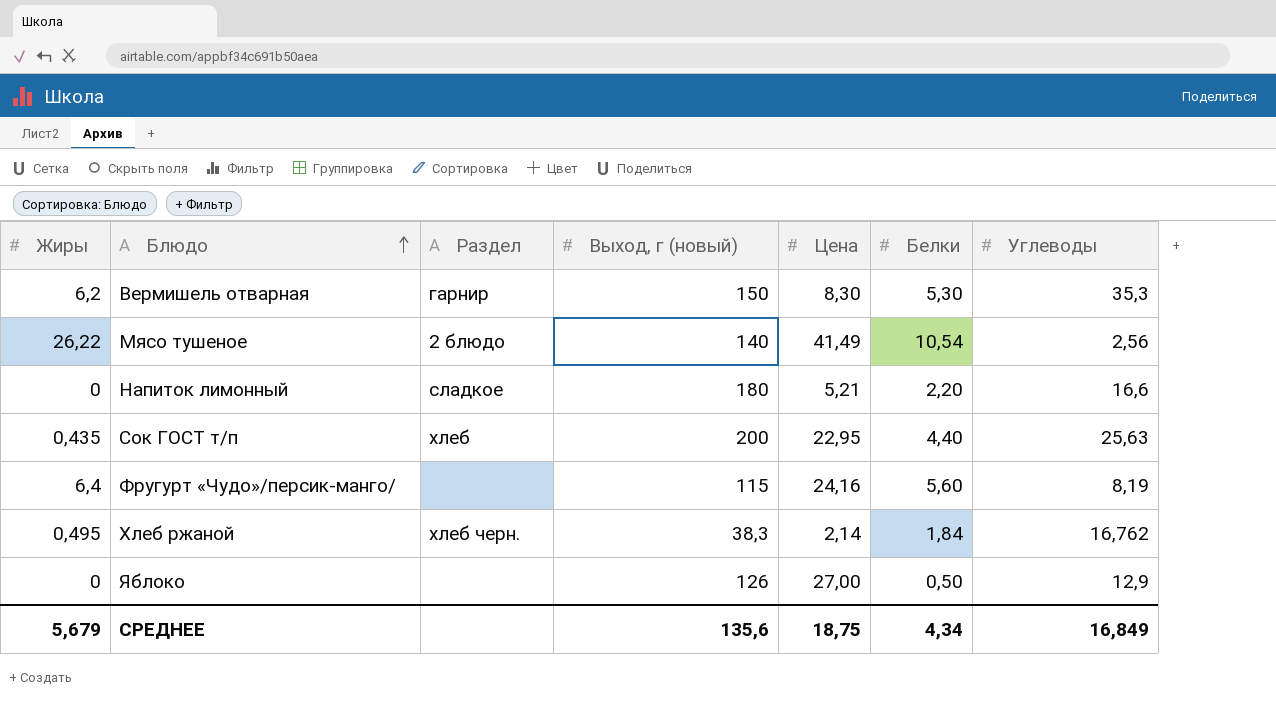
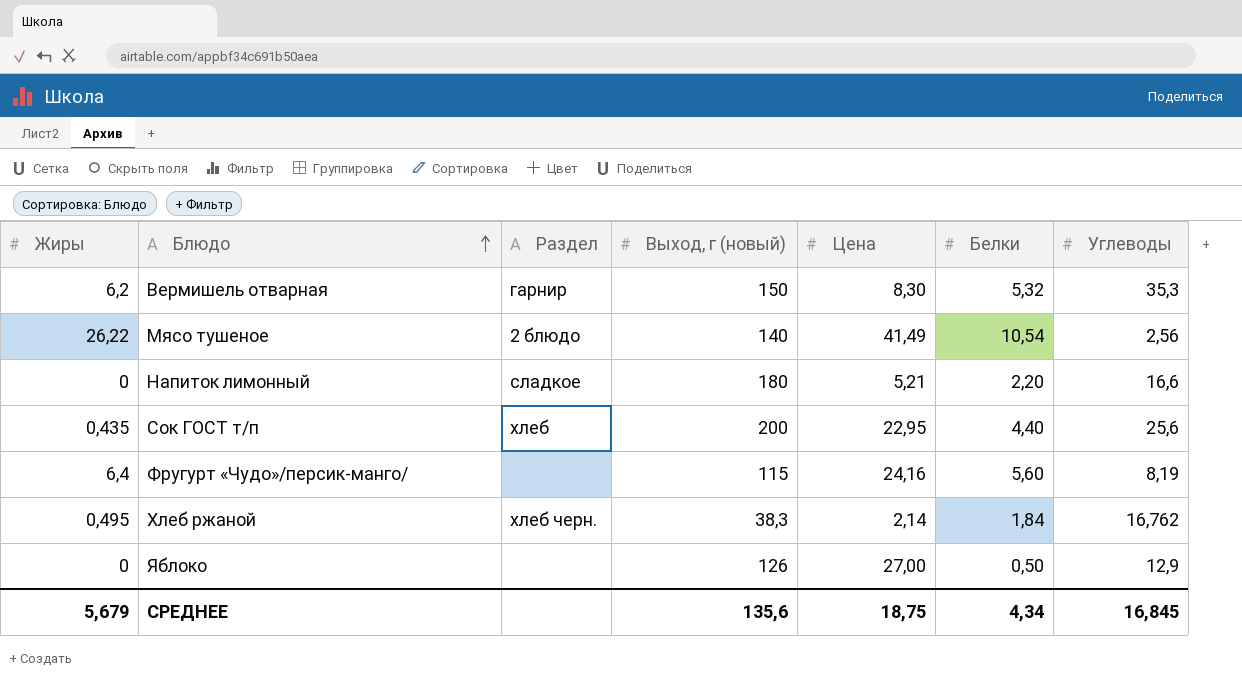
Вермишель отварная | Белки: 5,30 -> 5,32
Сок ГОСТ т/п | Углеводы: 25,63 -> 25,6
СРЕДНЕЕ | Углеводы: 16,849 -> 16,845

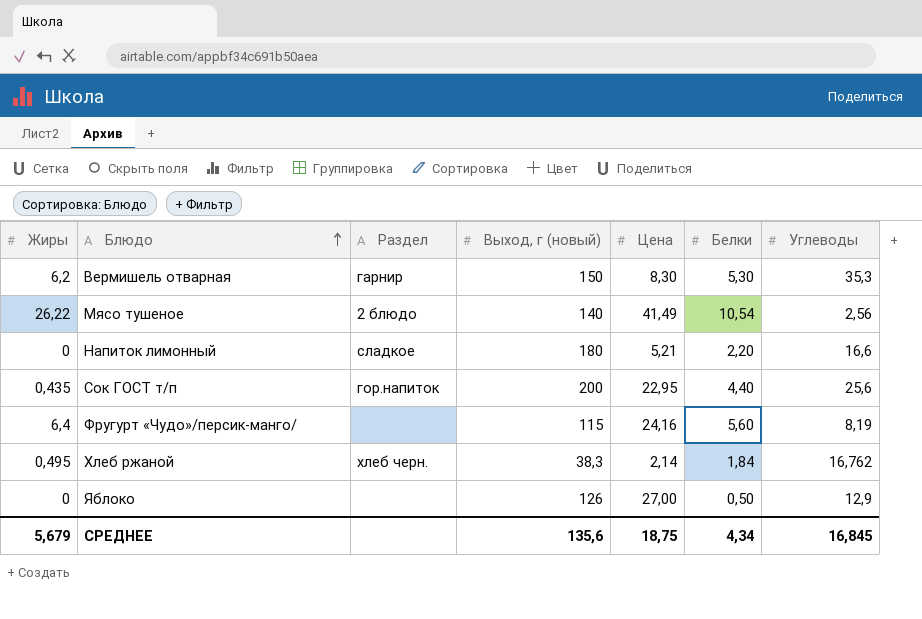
Вермишель отварная | Белки: 5,32 -> 5,30
Сок ГОСТ т/п | Раздел: хлеб -> гор.напиток

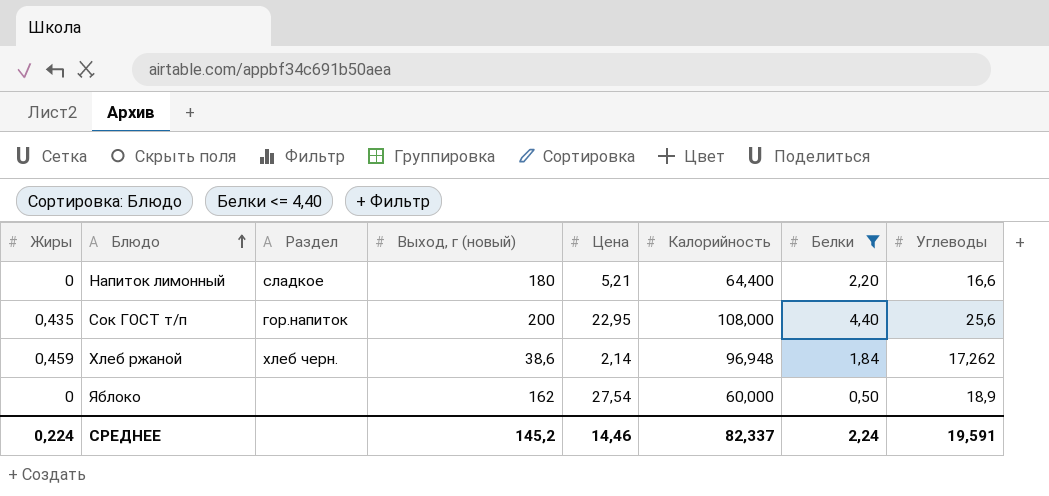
filter: none -> Белки <= 4,40
column Калорийность | position: none -> 6
Хлеб ржаной | Жиры: 0,495 -> 0,459
Хлеб ржаной | Выход, г (новый): 38,3 -> 38,6
Хлеб ржаной | Углеводы: 16,762 -> 17,262
Яблоко | Выход, г (новый): 126 -> 162
Яблоко | Цена: 27,00 -> 27,54
Яблоко | Углеводы: 12,9 -> 18,9
СРЕДНЕЕ | Жиры: 5,679 -> 0,224
СРЕДНЕЕ | Выход, г (новый): 135,6 -> 145,2
СРЕДНЕЕ | Цена: 18,75 -> 14,46
СРЕДНЕЕ | Белки: 4,34 -> 2,24
СРЕДНЕЕ | Углеводы: 16,845 -> 19,591

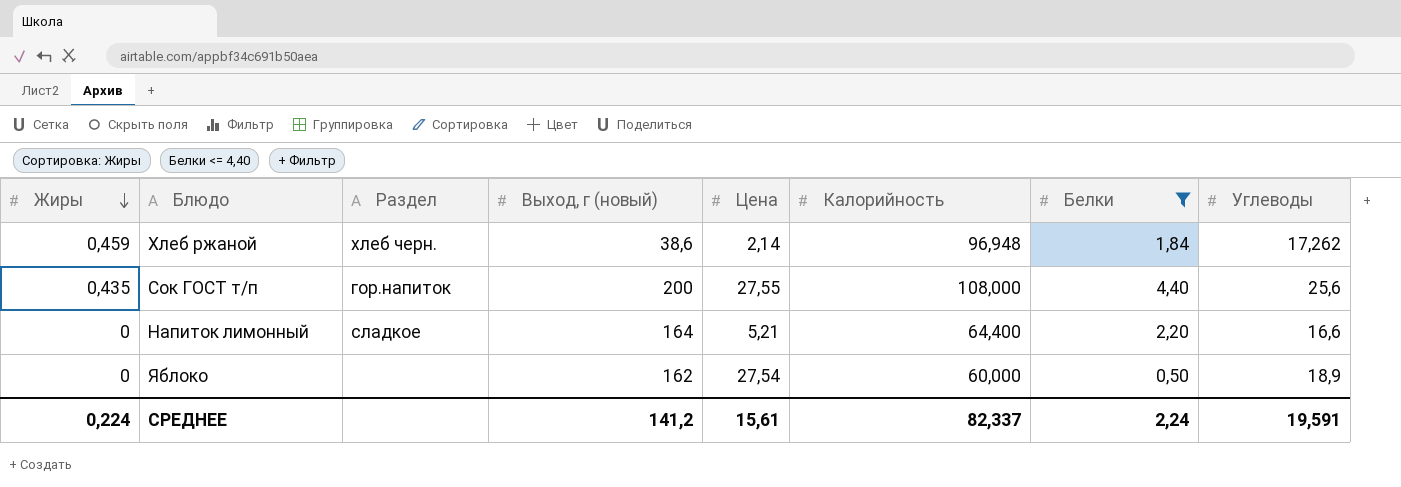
row order: Блюдо ascending -> Жиры descending
Сок ГОСТ т/п | Цена: 22,95 -> 27,55
Напиток лимонный | Выход, г (новый): 180 -> 164
СРЕДНЕЕ | Выход, г (новый): 145,2 -> 141,2
СРЕДНЕЕ | Цена: 14,46 -> 15,61

